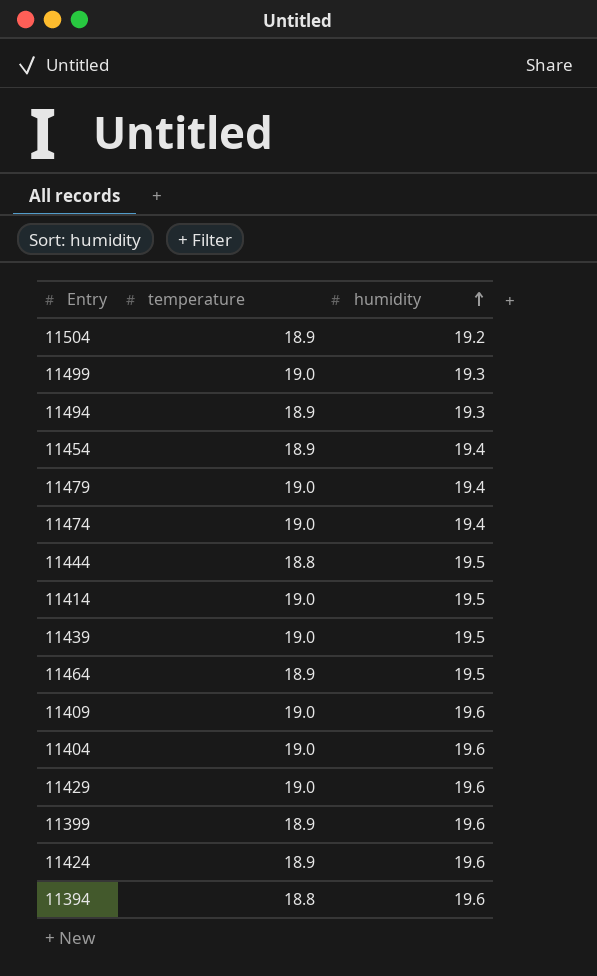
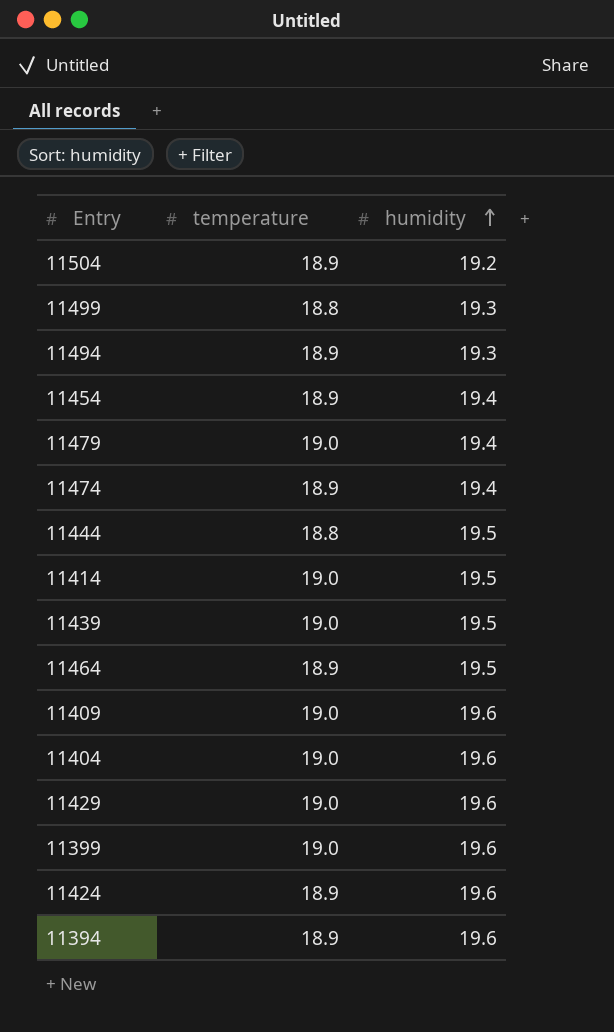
11499 | temperature: 19.0 -> 18.8
11474 | temperature: 19.0 -> 18.9
11399 | temperature: 18.9 -> 19.0
11394 | temperature: 18.8 -> 18.9

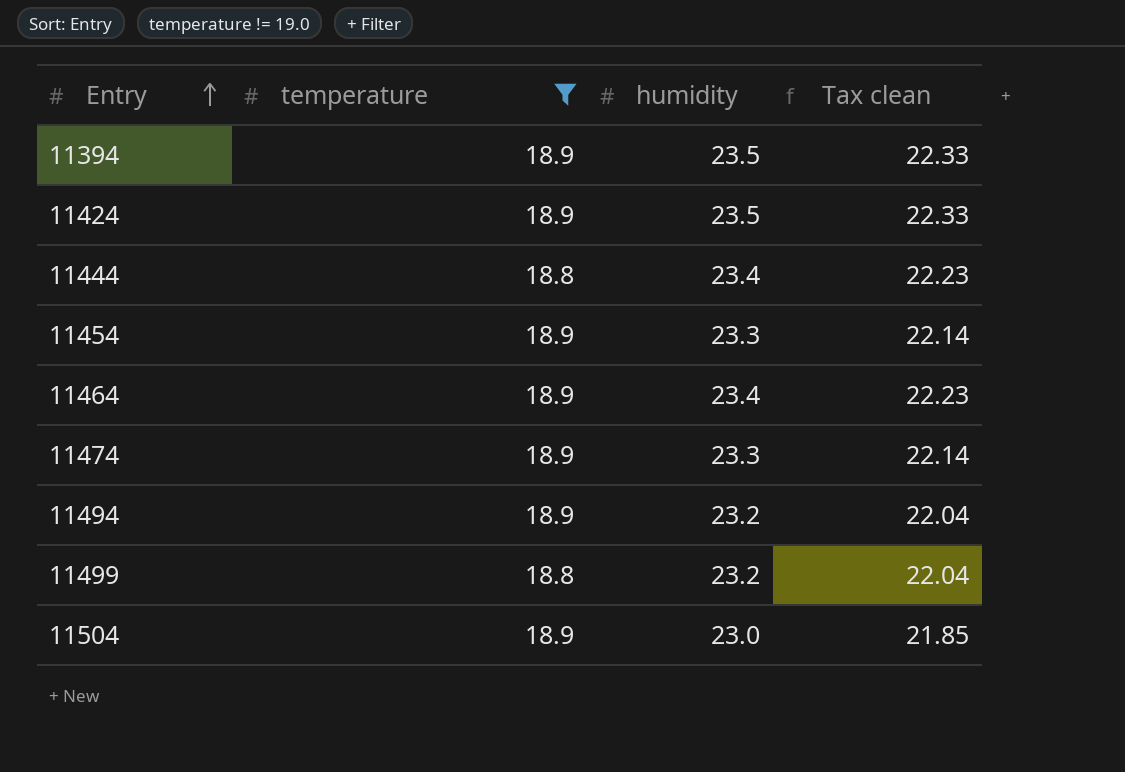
filter: none -> temperature != 19.0
row order: humidity ascending -> Entry ascending
column Tax clean | formula: none -> [humidity] * 0.95
11394 | humidity: 19.6 -> 23.5
11424 | humidity: 19.6 -> 23.5
11444 | humidity: 19.5 -> 23.4
11454 | humidity: 19.4 -> 23.3
11464 | humidity: 19.5 -> 23.4
11474 | humidity: 19.4 -> 23.3
11494 | humidity: 19.3 -> 23.2
11499 | humidity: 19.3 -> 23.2
11504 | humidity: 19.2 -> 23.0

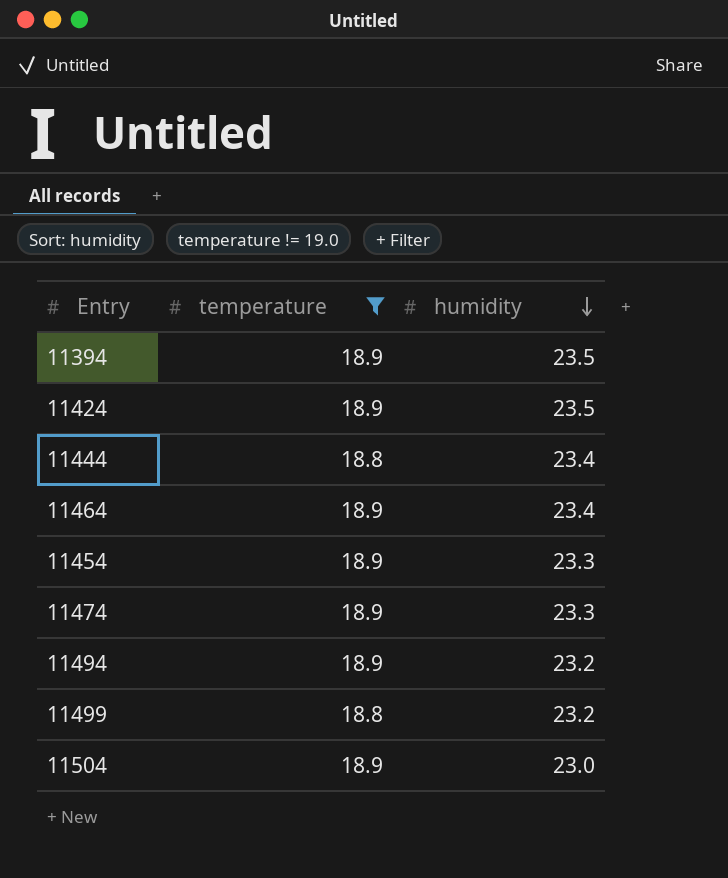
row order: Entry ascending -> humidity descending
column Tax clean | formula: [humidity] * 0.95 -> none

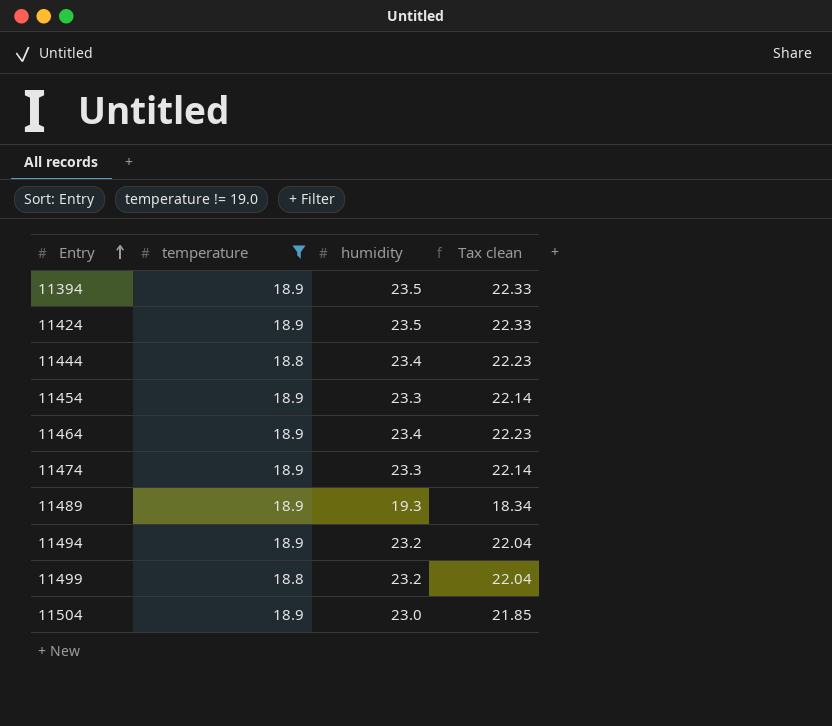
row order: humidity descending -> Entry ascending
column Tax clean | formula: none -> [humidity] * 0.95
row 11489: none -> 18.9 | 19.3 | 18.34

